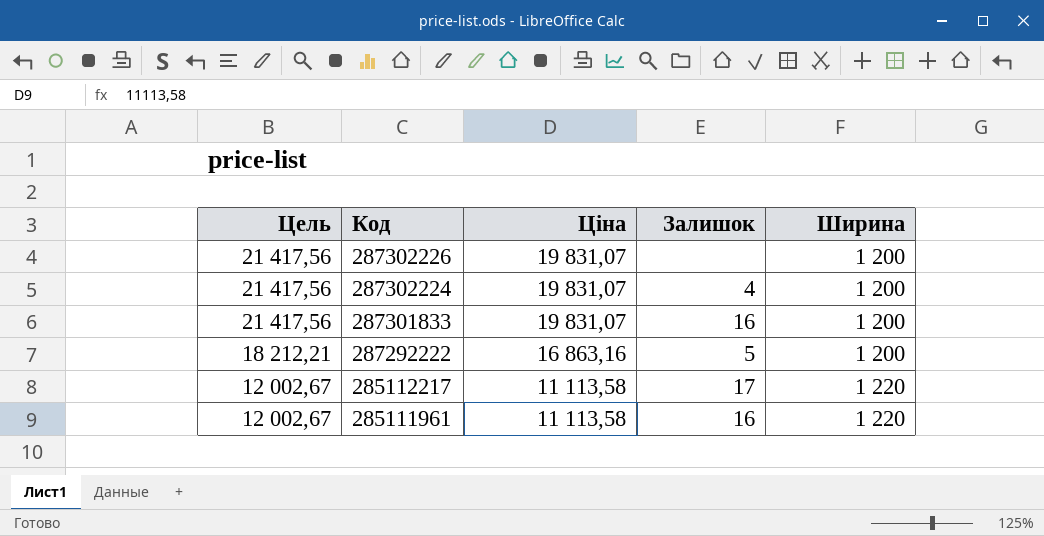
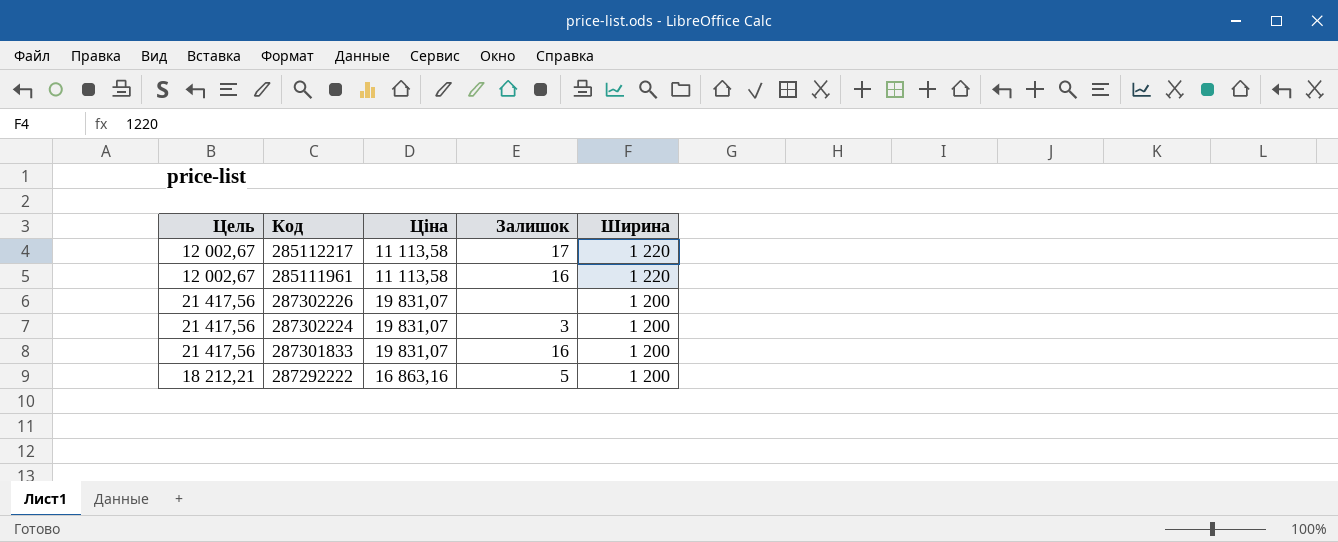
row order: Цель descending -> Ширина descending
287302224 | Залишок: 4 -> 3

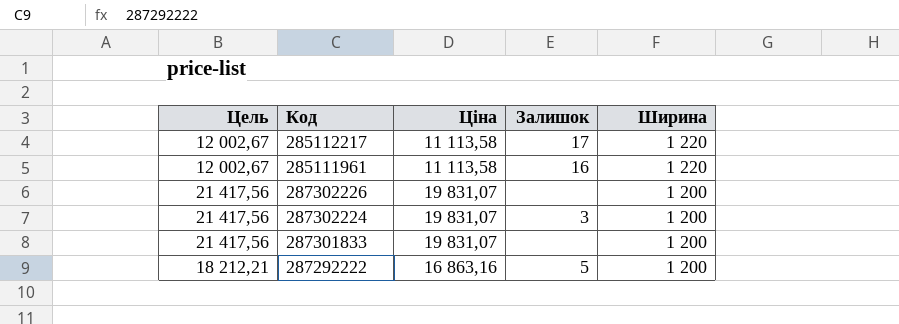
287301833 | Залишок: 16 -> none

